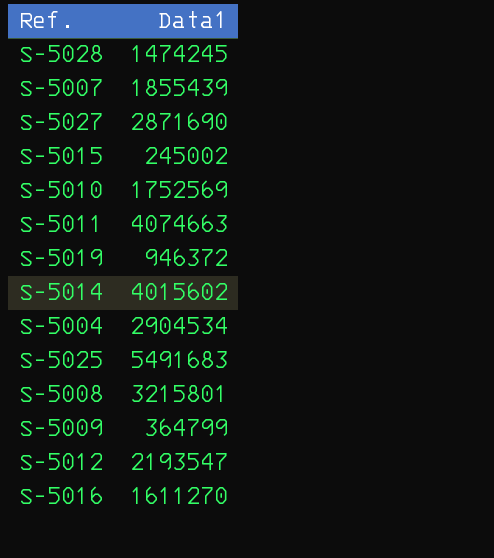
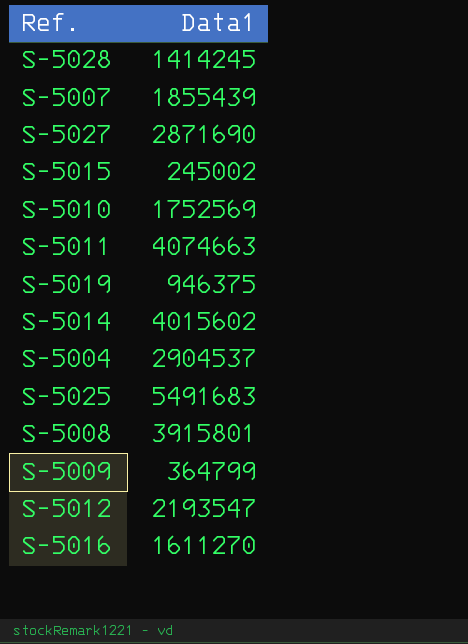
S-5028 | Data1: 1474245 -> 1414245
S-5019 | Data1: 946372 -> 946375
S-5004 | Data1: 2904534 -> 2904537
S-5008 | Data1: 3215801 -> 3915801

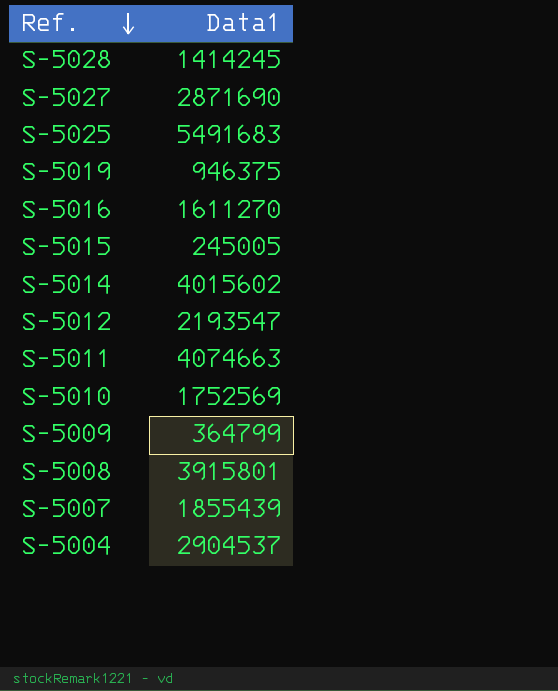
row order: none -> Ref. descending
S-5015 | Data1: 245002 -> 245005

